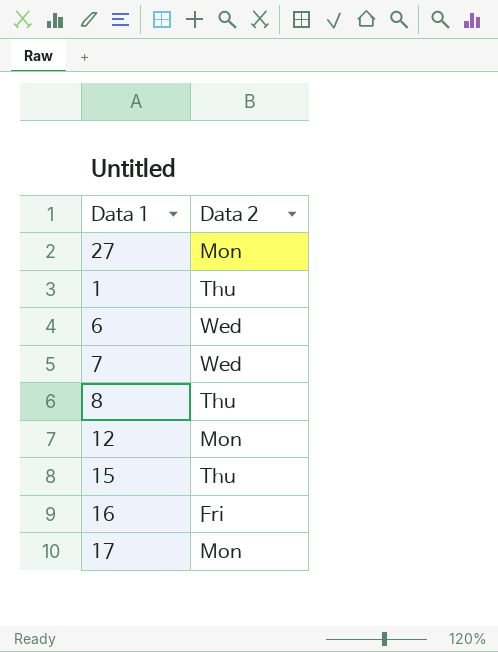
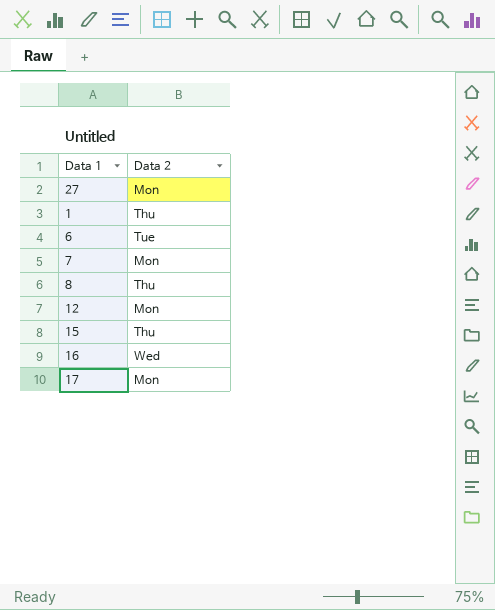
6 | Data 2: Wed -> Tue
7 | Data 2: Wed -> Mon
16 | Data 2: Fri -> Wed

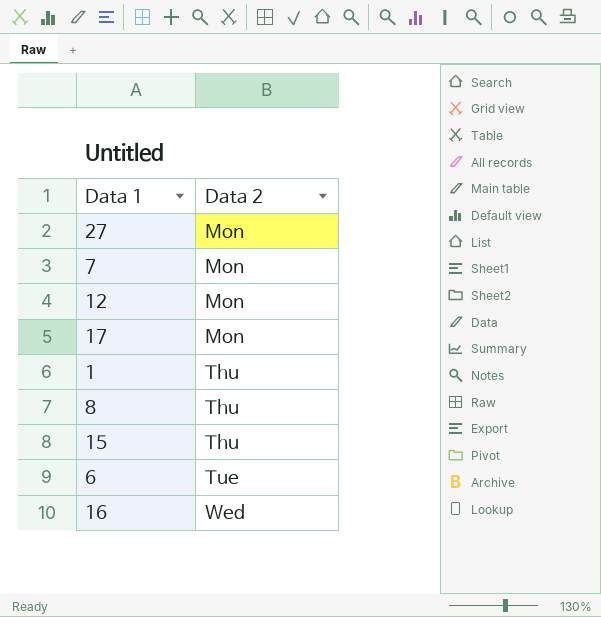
row order: none -> Data 2 ascending

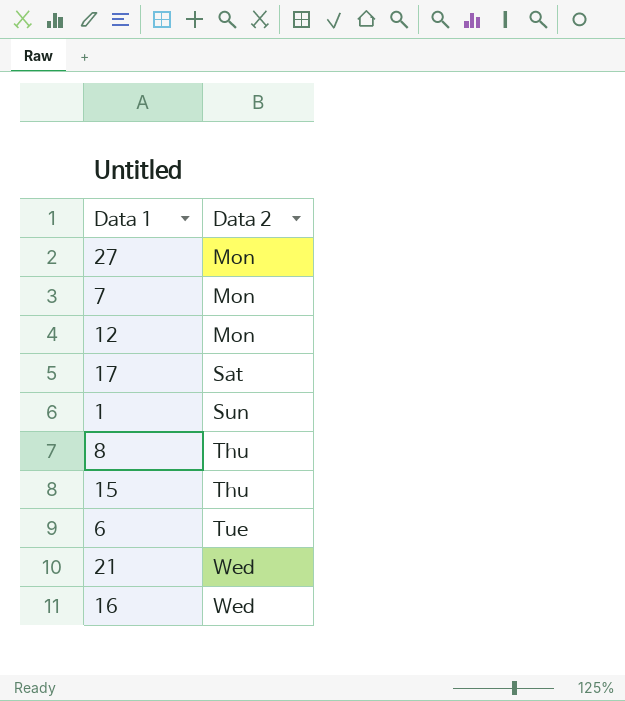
17 | Data 2: Mon -> Sat
1 | Data 2: Thu -> Sun
row 21: none -> Wed

